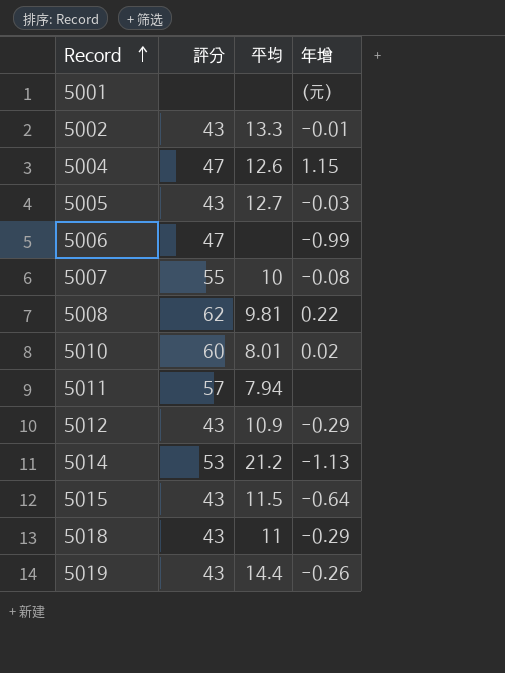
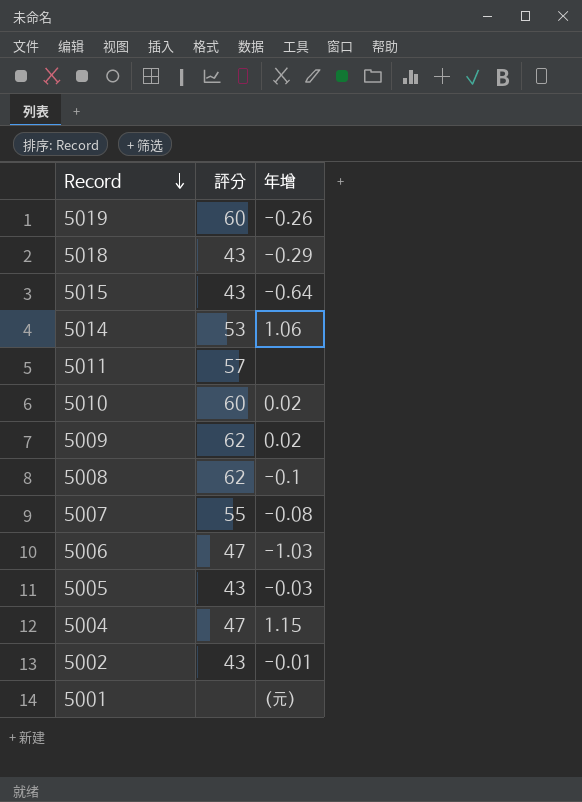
row order: Record ascending -> Record descending
column 平均 | position: 3 -> none
row 5012: 43 | 10.9 | -0.29 -> none
5019 | 評分: 43 -> 60
5014 | 年增: -1.13 -> 1.06
row 5009: none -> 62 | 0.02
5008 | 年增: 0.22 -> -0.1
5006 | 年增: -0.99 -> -1.03

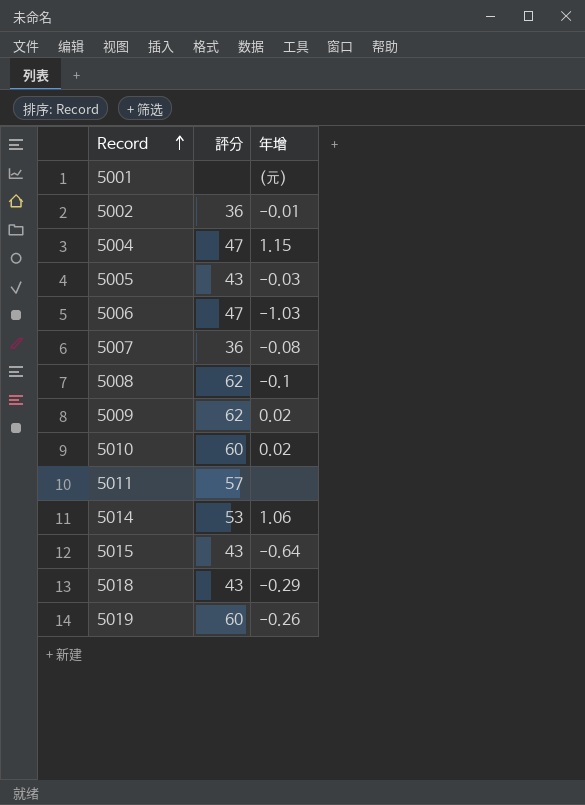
row order: Record descending -> Record ascending
5002 | 評分: 43 -> 36
5007 | 評分: 55 -> 36

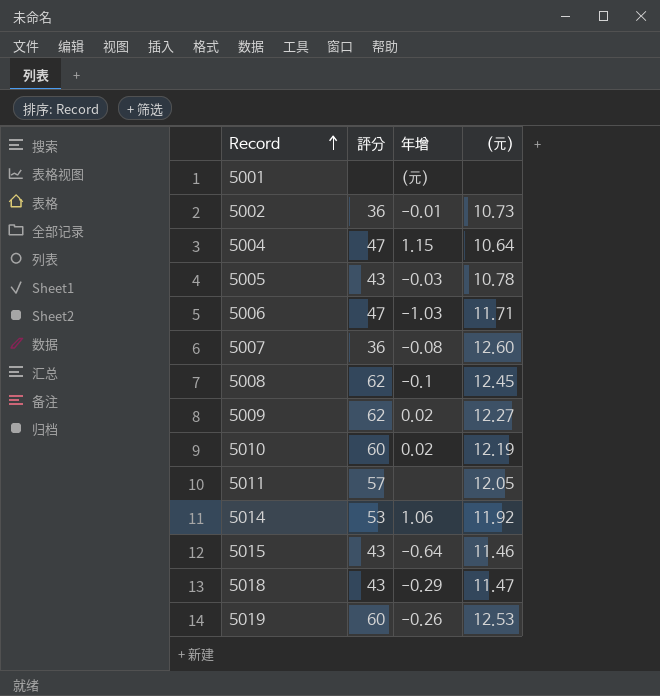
column (元) | position: none -> 4

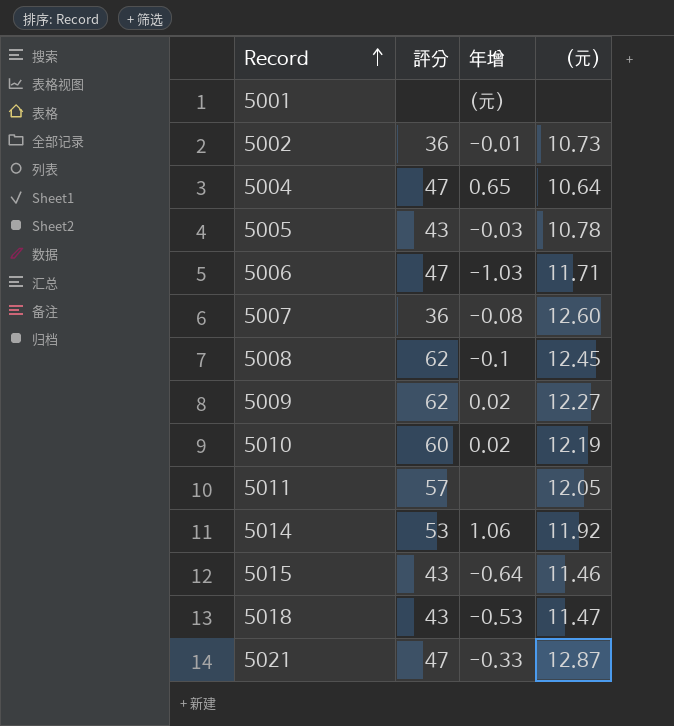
row 5019: 60 | -0.26 | 12.53 -> none
5004 | 年增: 1.15 -> 0.65
5018 | 年增: -0.29 -> -0.53
row 5021: none -> 47 | -0.33 | 12.87

